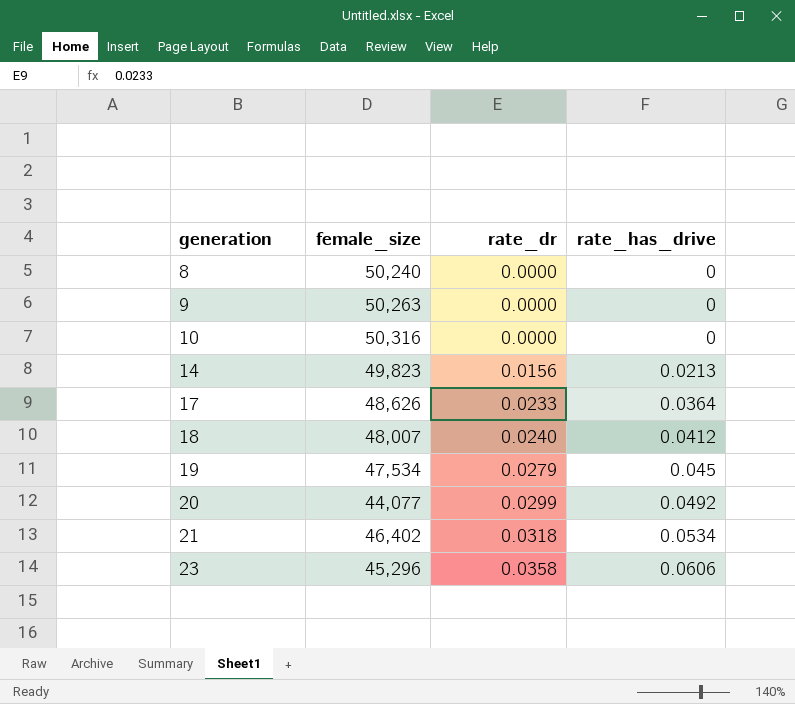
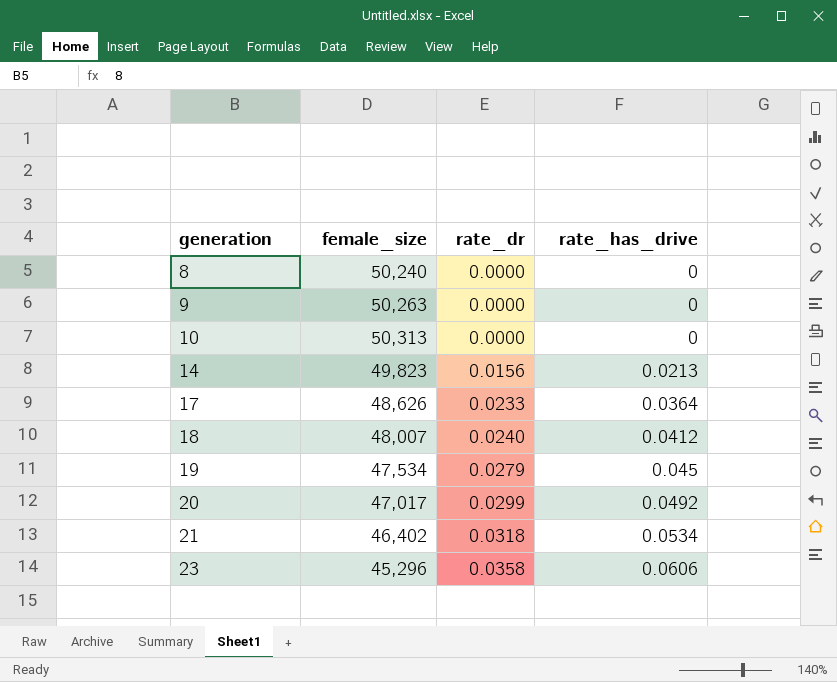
10 | female_size: 50,316 -> 50,313
20 | female_size: 44,077 -> 47,017

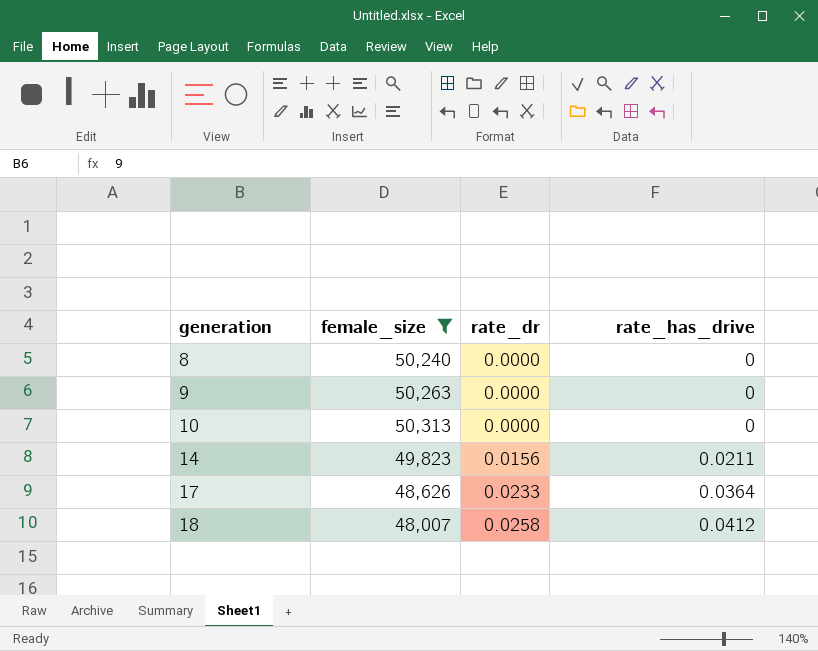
filter: none -> female_size >= 48,007
14 | rate_has_drive: 0.0213 -> 0.0211
18 | rate_dr: 0.0240 -> 0.0258

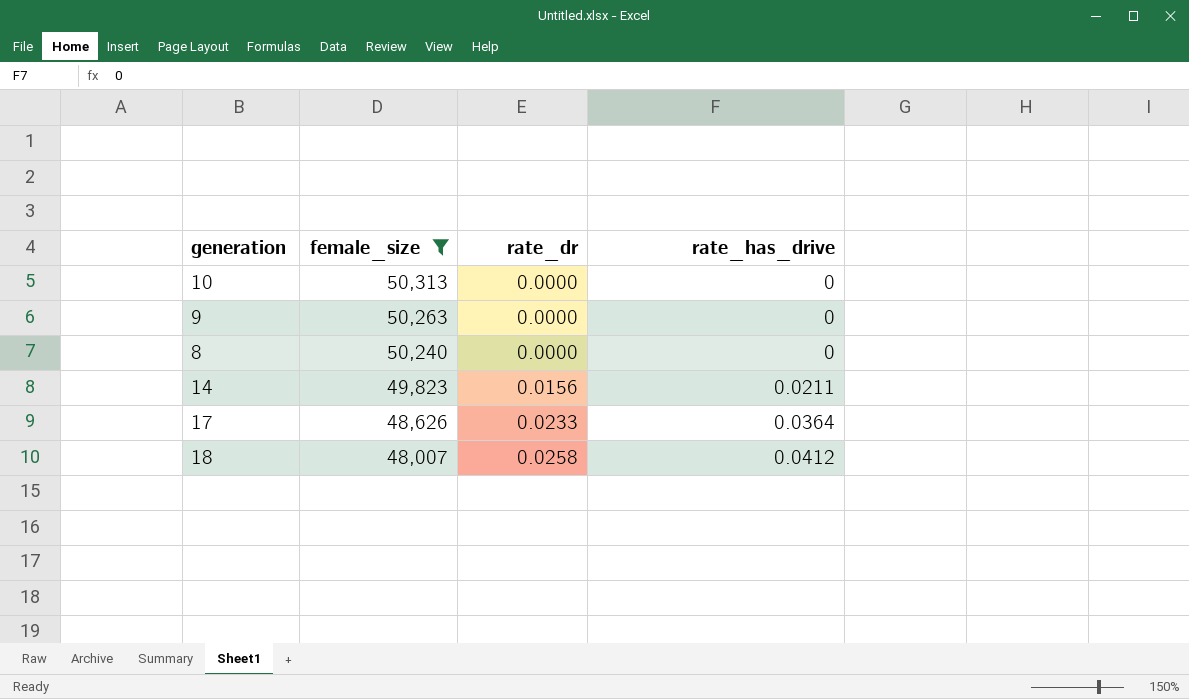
row order: generation ascending -> female_size descending

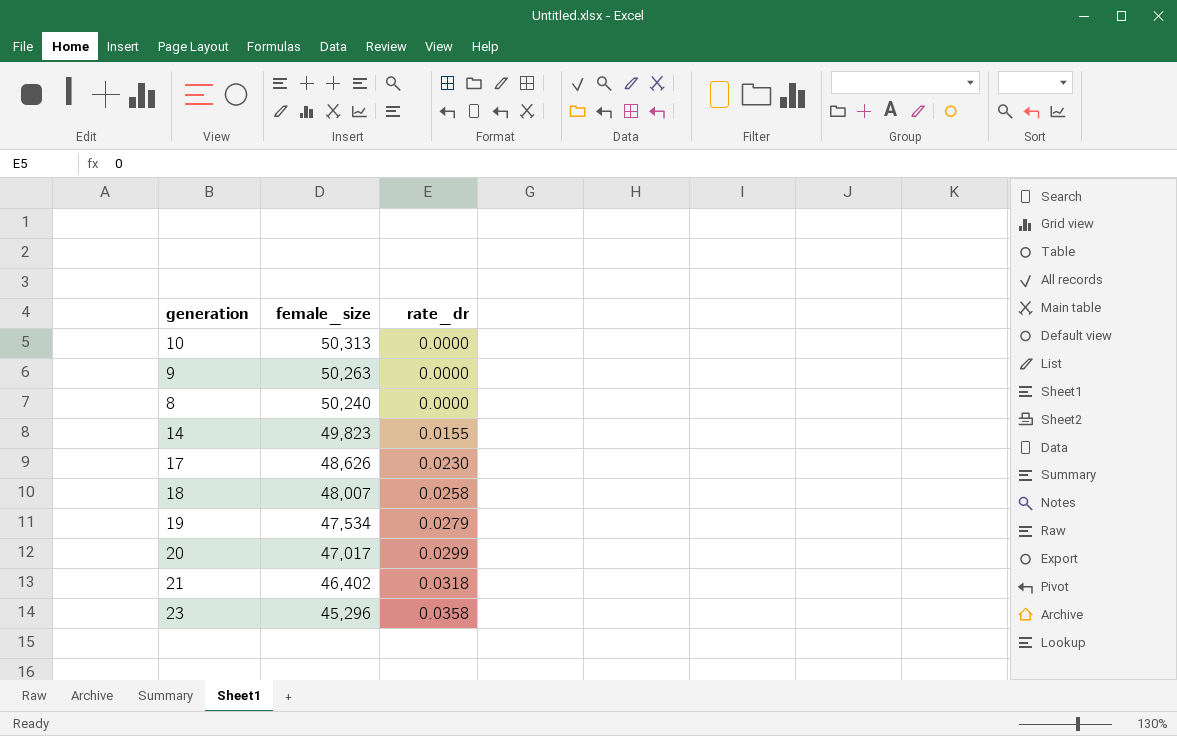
filter: female_size >= 48,007 -> none
column rate_has_drive | position: 4 -> none
14 | rate_dr: 0.0156 -> 0.0155
17 | rate_dr: 0.0233 -> 0.0230

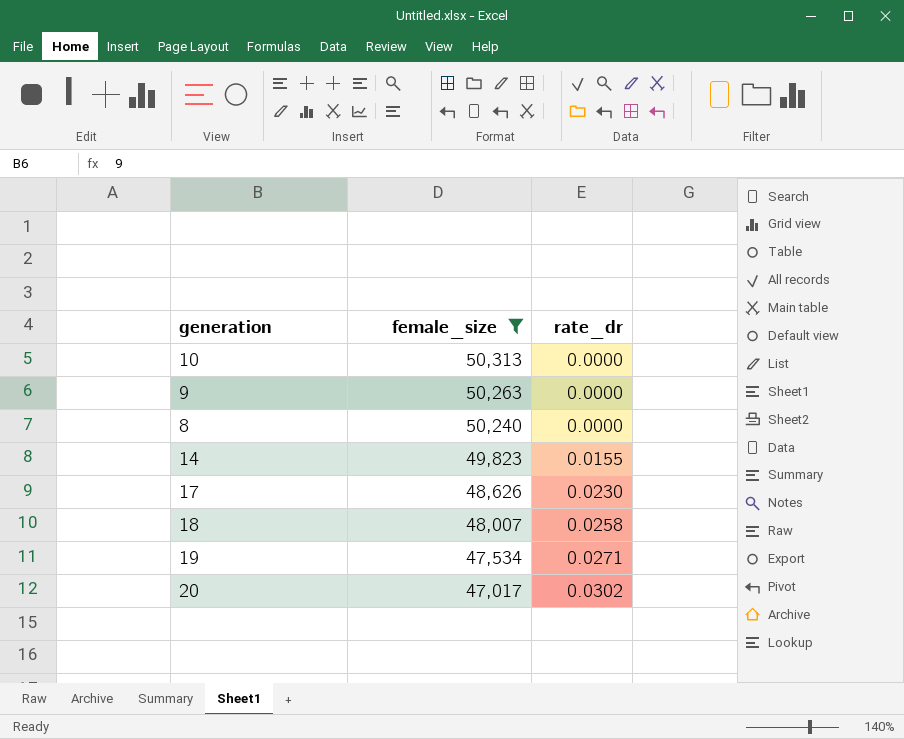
filter: none -> female_size >= 47,017
19 | rate_dr: 0.0279 -> 0.0271
20 | rate_dr: 0.0299 -> 0.0302

